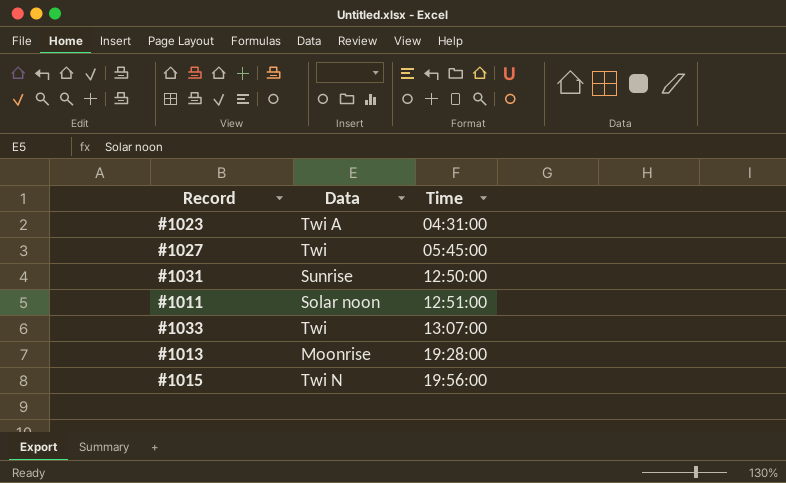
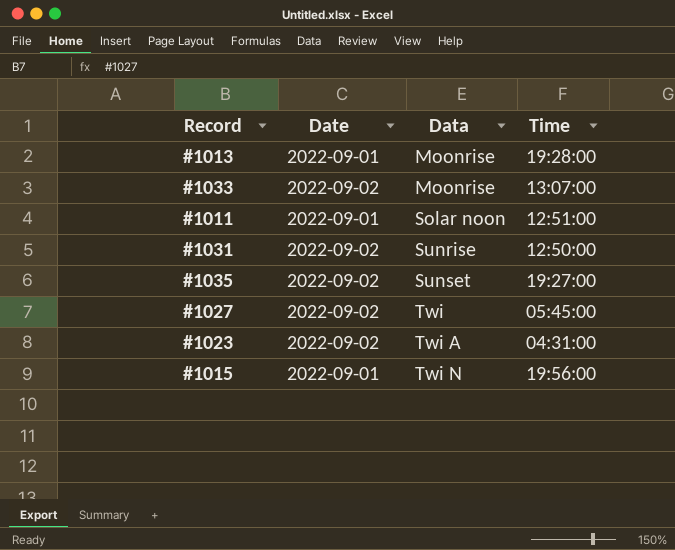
row order: Time ascending -> Data ascending
column Date | position: none -> 2
#1033 | Data: Twi -> Moonrise
row #1035: none -> 2022-09-02 | Sunset | 19:27:00

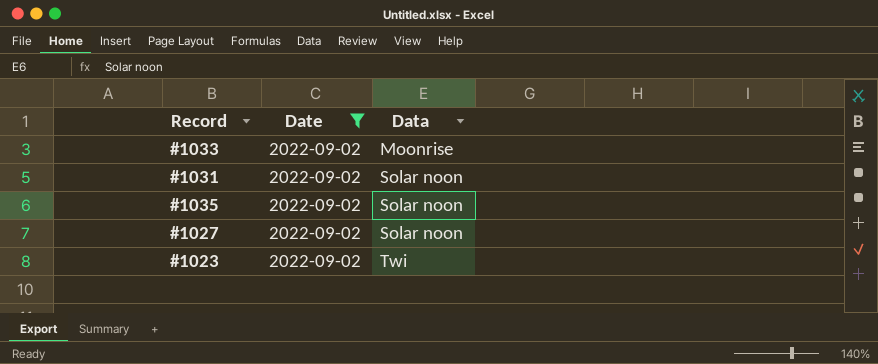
filter: none -> Date = 2022-09-02
column Time | position: 4 -> none
#1031 | Data: Sunrise -> Solar noon
#1035 | Data: Sunset -> Solar noon
#1027 | Data: Twi -> Solar noon
#1023 | Data: Twi A -> Twi

